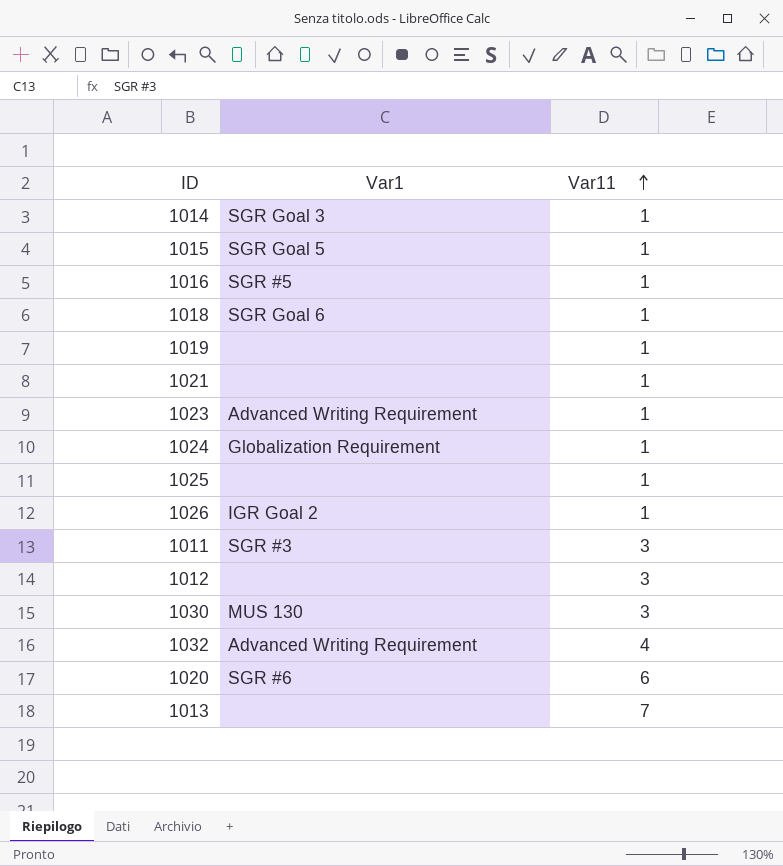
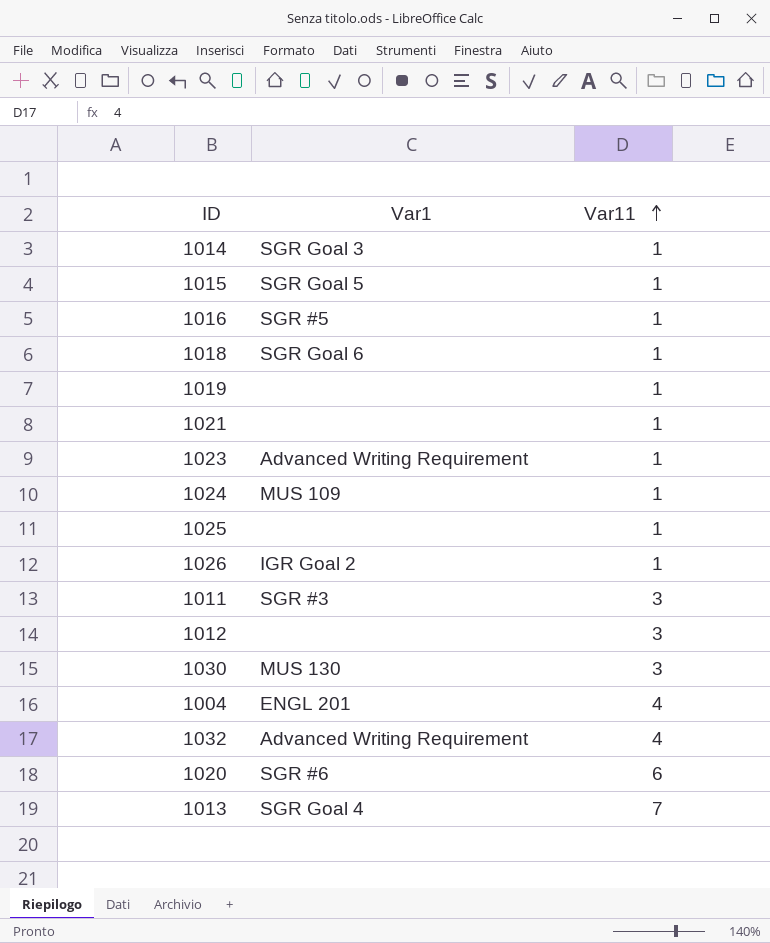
1024 | Var1: Globalization Requirement -> MUS 109
row 1004: none -> ENGL 201 | 4
1013 | Var1: none -> SGR Goal 4

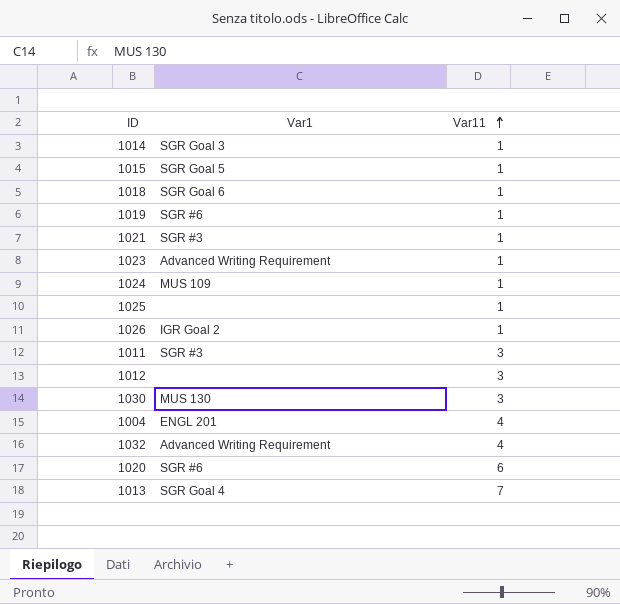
row 1016: SGR #5 | 1 -> none
1019 | Var1: none -> SGR #6
1021 | Var1: none -> SGR #3

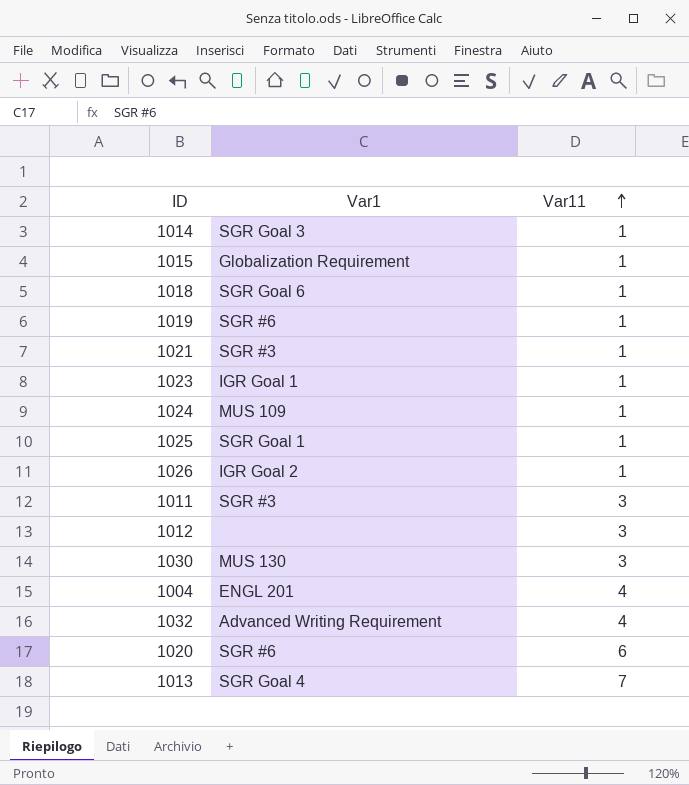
1015 | Var1: SGR Goal 5 -> Globalization Requirement
1023 | Var1: Advanced Writing Requirement -> IGR Goal 1
1025 | Var1: none -> SGR Goal 1

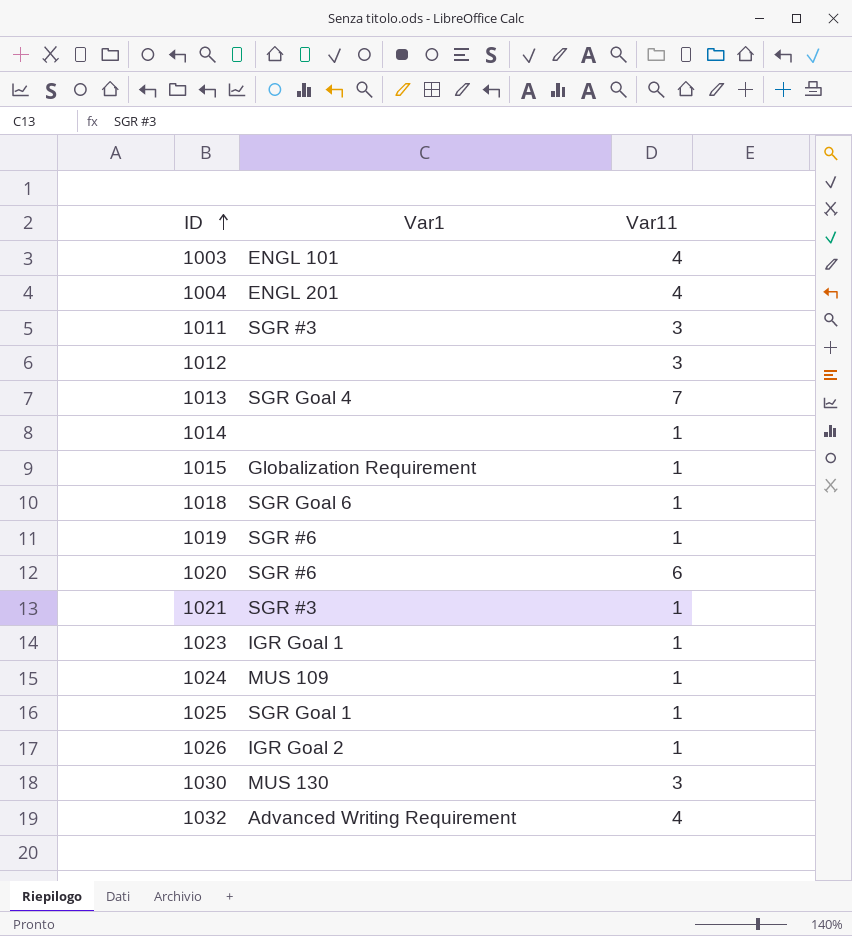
row order: Var11 ascending -> ID ascending
row 1003: none -> ENGL 101 | 4
1014 | Var1: SGR Goal 3 -> none

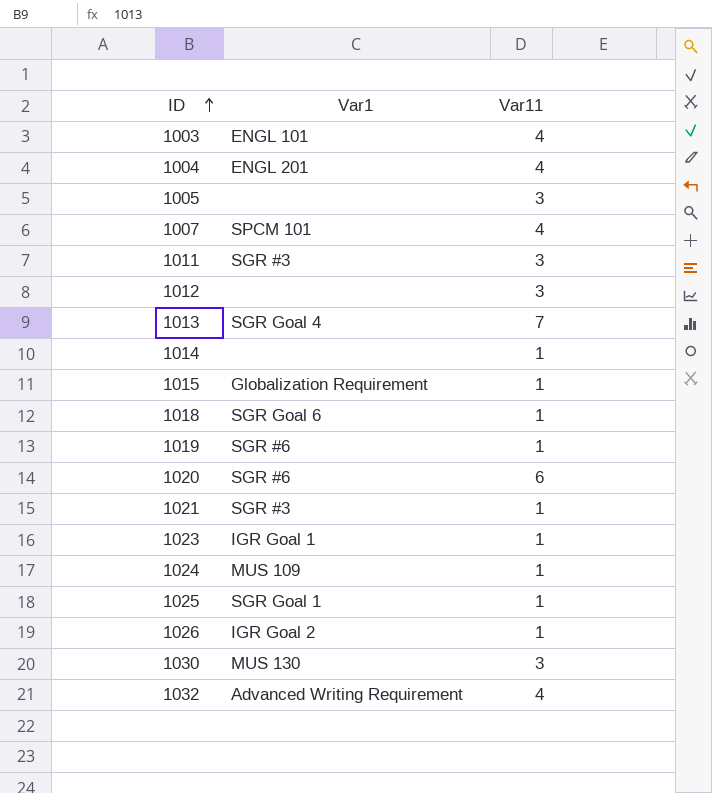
row 1005: none -> none | 3
row 1007: none -> SPCM 101 | 4

